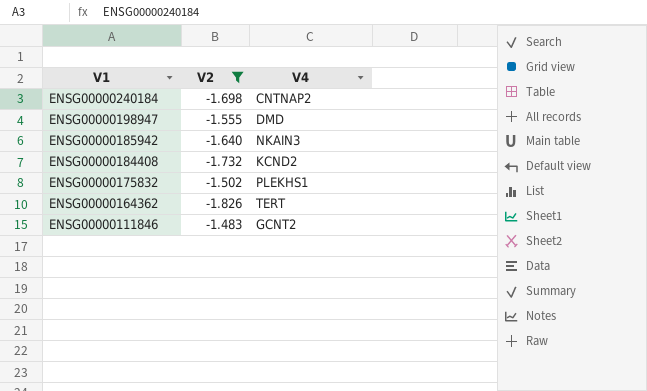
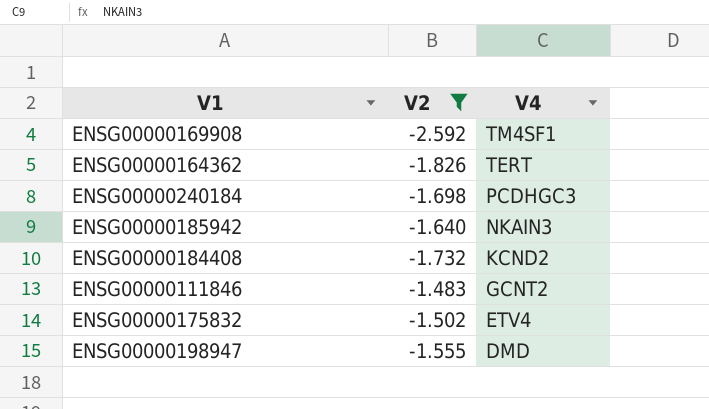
row order: V1 descending -> V4 descending
row ENSG00000169908: none -> -2.592 | TM4SF1
ENSG00000240184 | V4: CNTNAP2 -> PCDHGC3
ENSG00000175832 | V4: PLEKHS1 -> ETV4

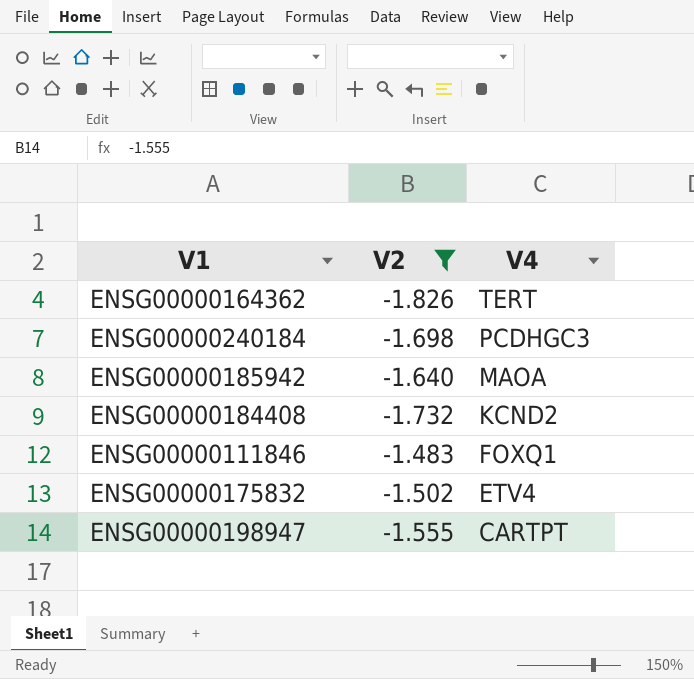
row ENSG00000169908: -2.592 | TM4SF1 -> none
ENSG00000185942 | V4: NKAIN3 -> MAOA
ENSG00000111846 | V4: GCNT2 -> FOXQ1
ENSG00000198947 | V4: DMD -> CARTPT

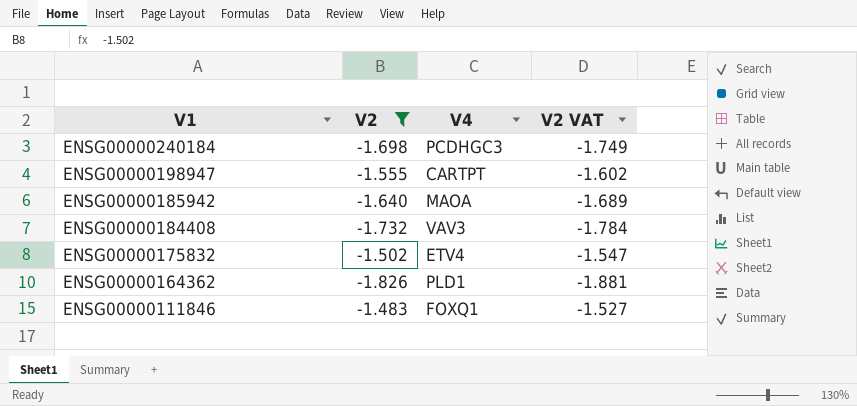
row order: V4 descending -> V1 descending
column V2 VAT | formula: none -> [V2] * 1.03
ENSG00000184408 | V4: KCND2 -> VAV3
ENSG00000164362 | V4: TERT -> PLD1

